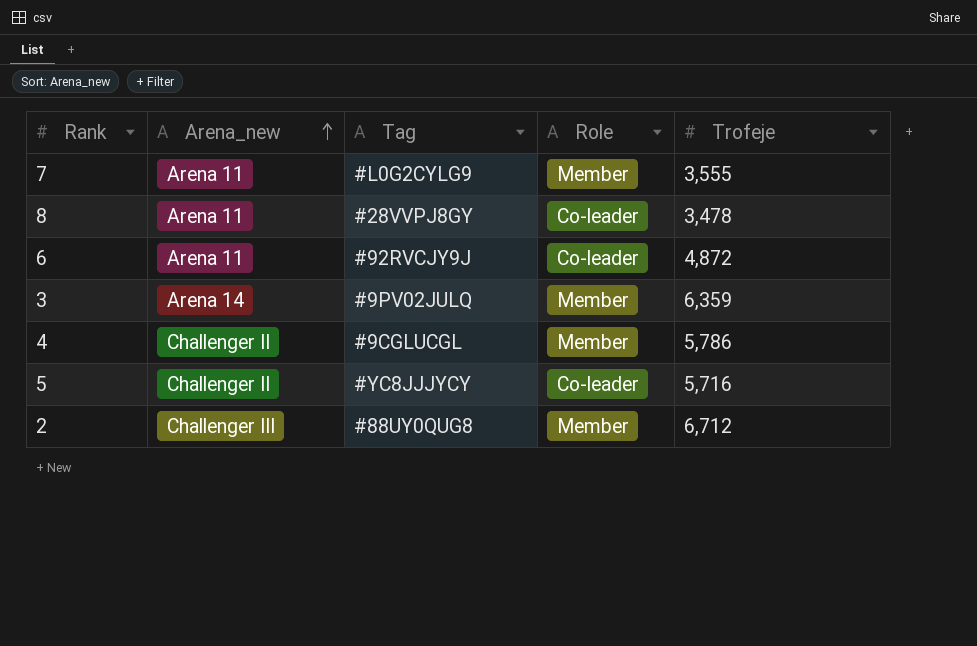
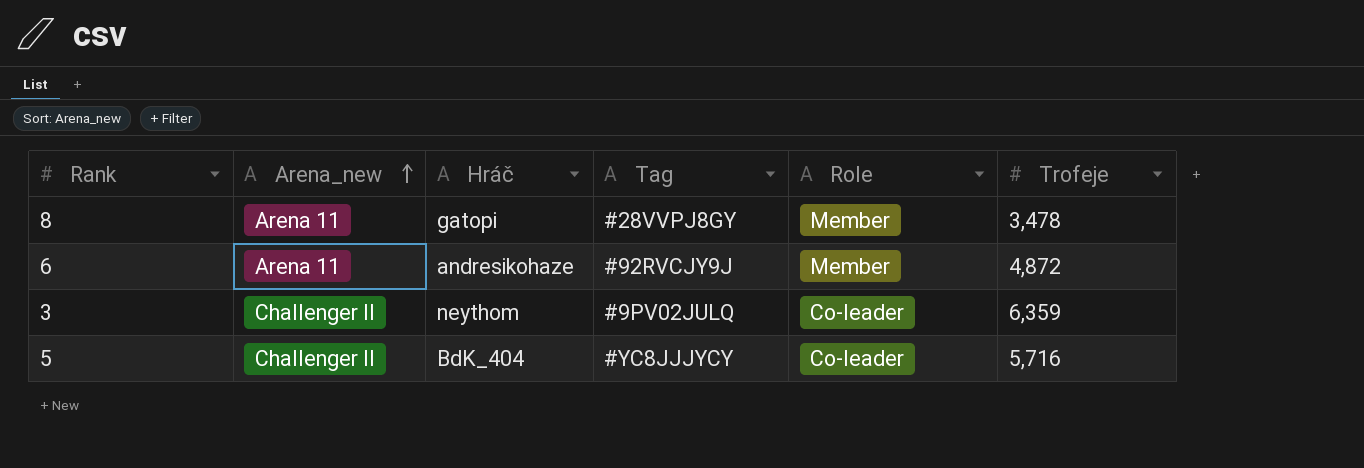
column Hráč | position: none -> 3
row 7: Arena 11 | #L0G2CYLG9 | Member | 3,555 -> none
row 4: Challenger II | #9CGLUCGL | Member | 5,786 -> none
row 2: Challenger III | #88UY0QUG8 | Member | 6,712 -> none
8 | Role: Co-leader -> Member
6 | Role: Co-leader -> Member
3 | Arena_new: Arena 14 -> Challenger II
3 | Role: Member -> Co-leader

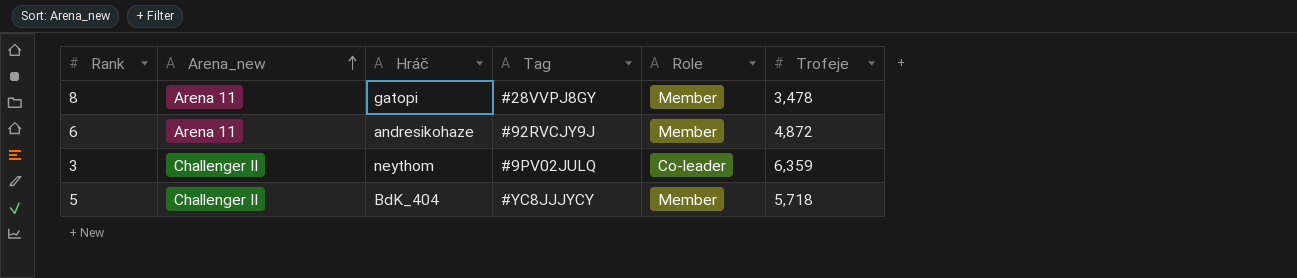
5 | Role: Co-leader -> Member
5 | Trofeje: 5,716 -> 5,718

